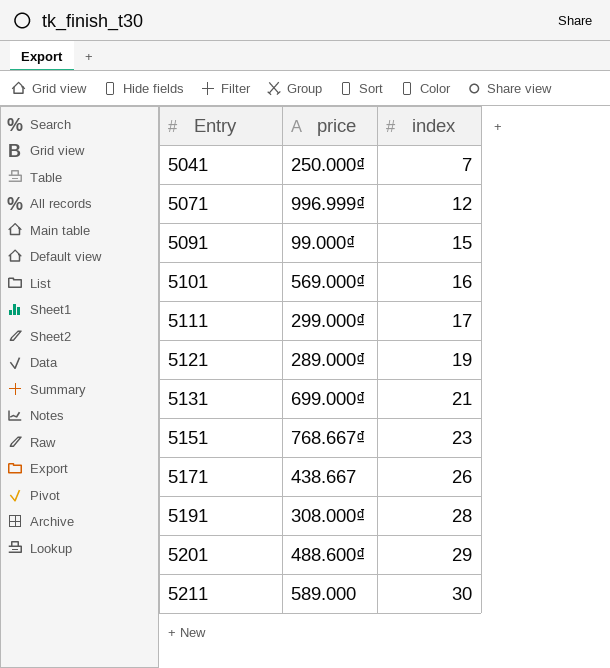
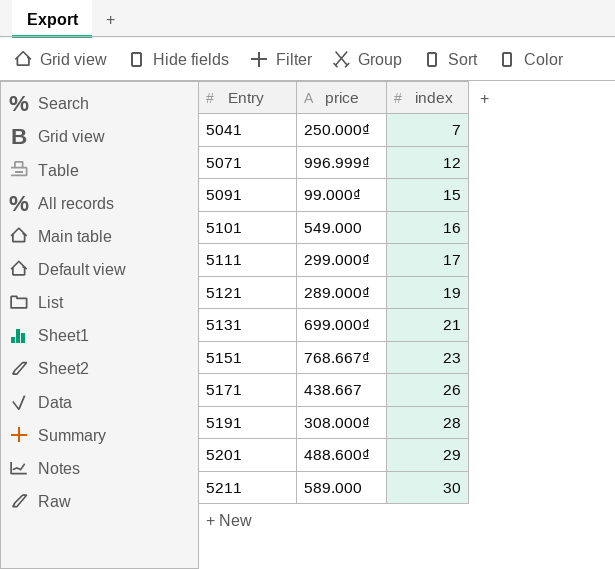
5101 | price: 569.000₫ -> 549.000

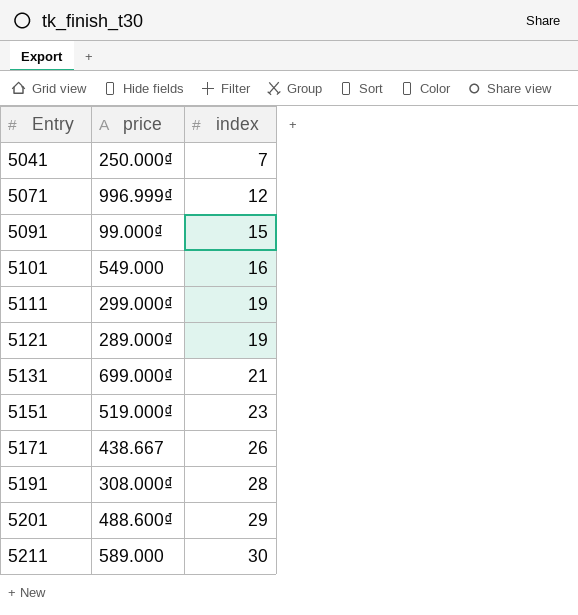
5111 | index: 17 -> 19
5151 | price: 768.667₫ -> 519.000₫

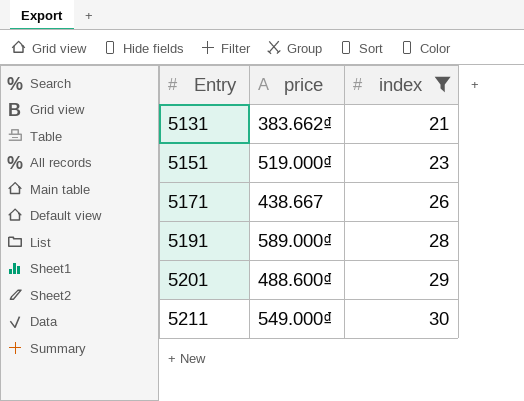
filter: none -> index >= 21
5131 | price: 699.000₫ -> 383.662₫
5191 | price: 308.000₫ -> 589.000₫
5211 | price: 589.000 -> 549.000₫

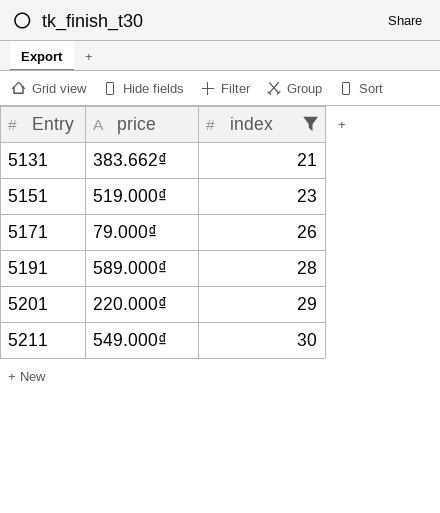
5171 | price: 438.667 -> 79.000₫
5201 | price: 488.600₫ -> 220.000₫

